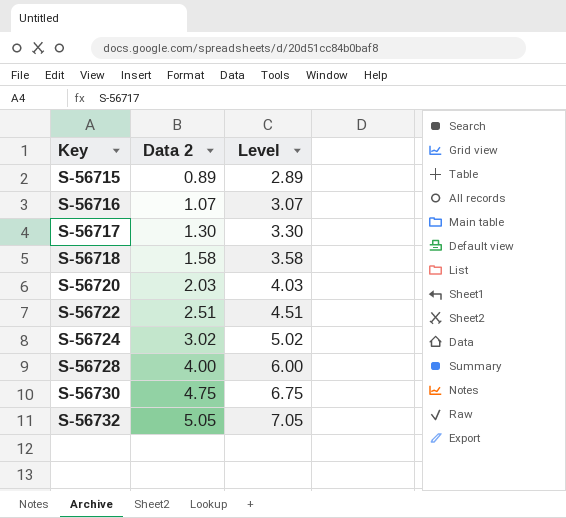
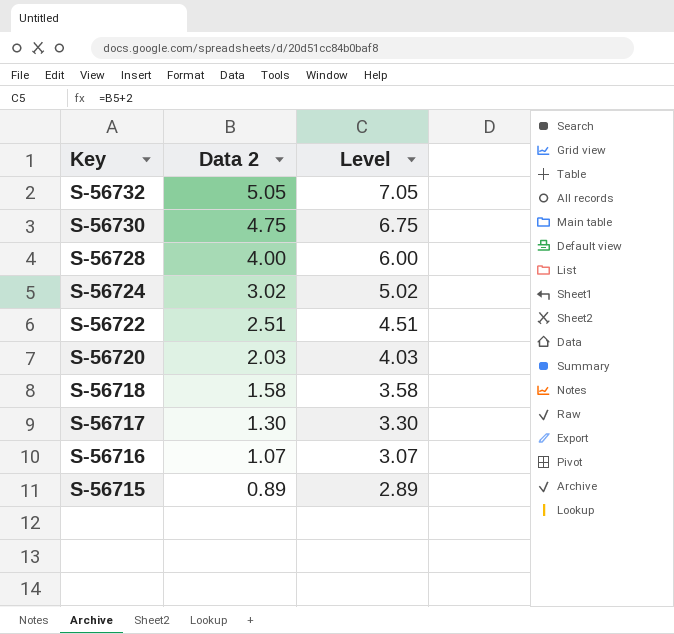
row order: Key ascending -> Key descending

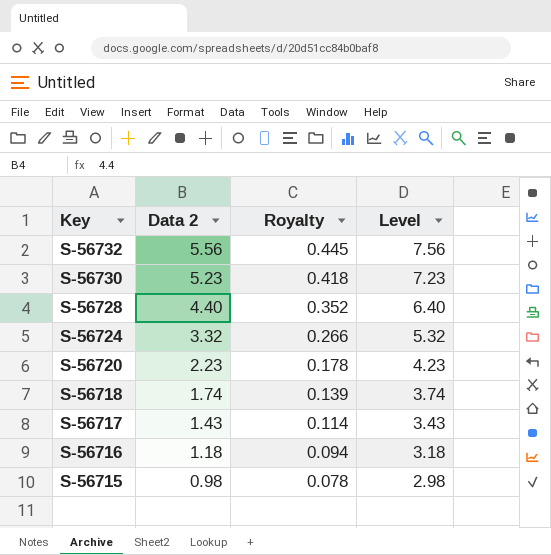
column Royalty | formula: none -> [Data 2] * 0.08
row S-56722: 2.51 | 4.51 -> none
S-56732 | Data 2: 5.05 -> 5.56
S-56732 | Level: 7.05 -> 7.56
S-56730 | Data 2: 4.75 -> 5.23
S-56730 | Level: 6.75 -> 7.23
S-56728 | Data 2: 4.00 -> 4.40
S-56728 | Level: 6.00 -> 6.40
S-56724 | Data 2: 3.02 -> 3.32
S-56724 | Level: 5.02 -> 5.32
S-56720 | Data 2: 2.03 -> 2.23
S-56720 | Level: 4.03 -> 4.23
S-56718 | Data 2: 1.58 -> 1.74
S-56718 | Level: 3.58 -> 3.74
S-56717 | Data 2: 1.30 -> 1.43
S-56717 | Level: 3.30 -> 3.43
S-56716 | Data 2: 1.07 -> 1.18
S-56716 | Level: 3.07 -> 3.18
S-56715 | Data 2: 0.89 -> 0.98
S-56715 | Level: 2.89 -> 2.98

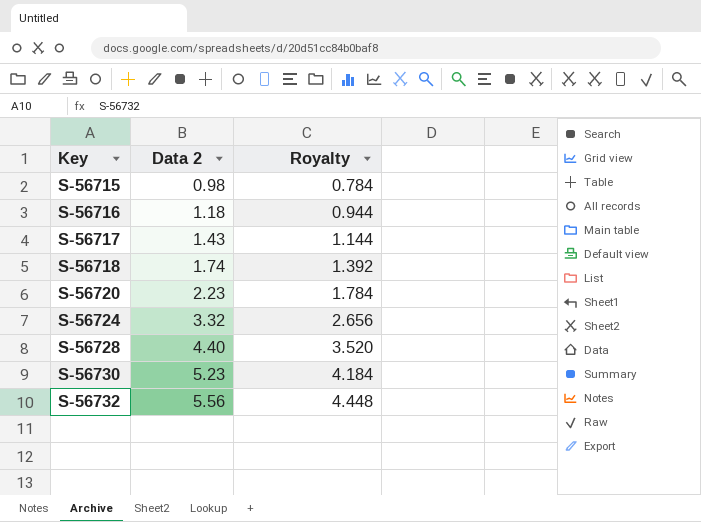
row order: Key descending -> Key ascending
column Level | formula: [Data 2] + 2 -> none
column Royalty | formula: [Data 2] * 0.08 -> [Data 2] * 0.8

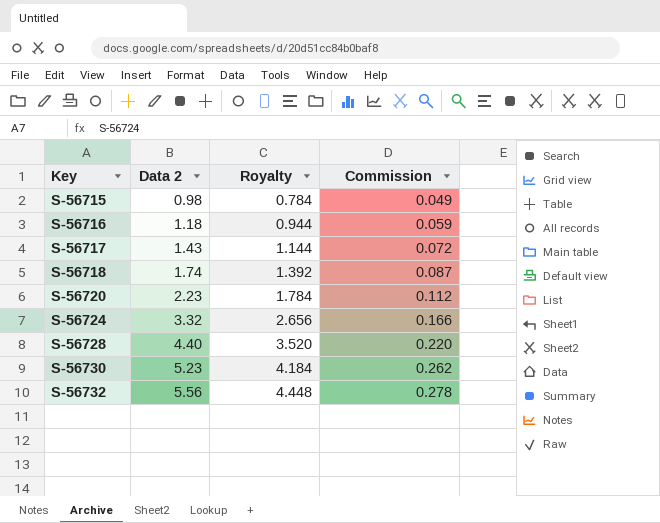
column Commission | formula: none -> [Data 2] * 0.05

